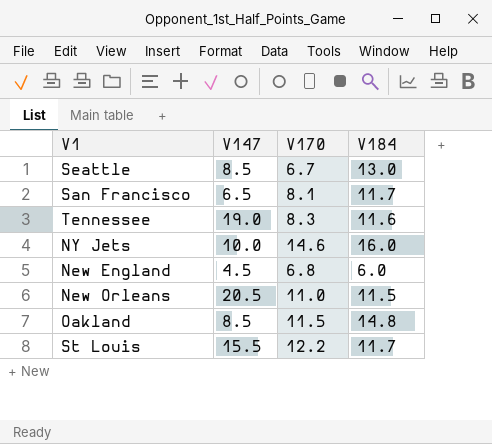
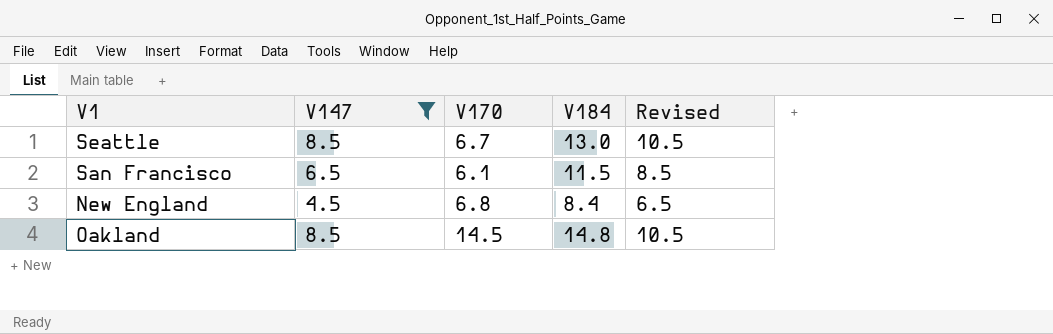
filter: none -> V147 <= 8.5
column Revised | formula: none -> [V147] + 2
San Francisco | V170: 8.1 -> 6.1
San Francisco | V184: 11.7 -> 11.5
New England | V184: 6.0 -> 8.4
Oakland | V170: 11.5 -> 14.5

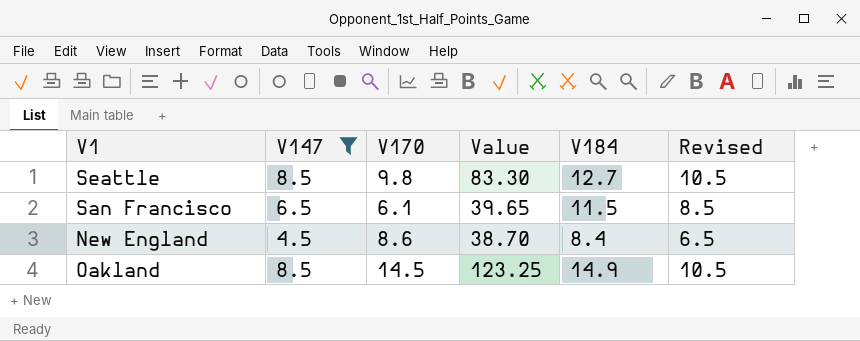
column Value | formula: none -> [V147] * [V170]
Seattle | V170: 6.7 -> 9.8
Seattle | V184: 13.0 -> 12.7
New England | V170: 6.8 -> 8.6
Oakland | V184: 14.8 -> 14.9

